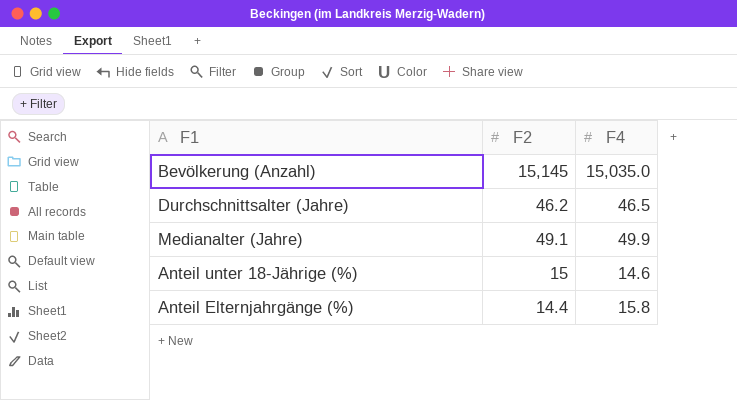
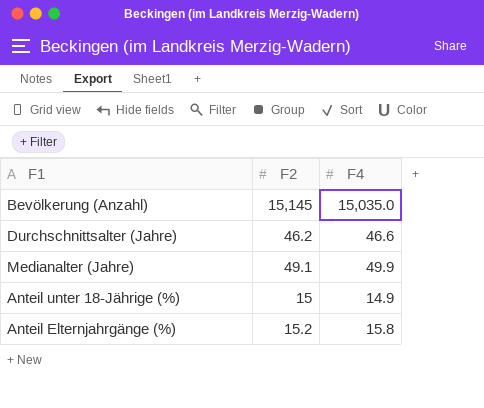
Durchschnittsalter (Jahre) | F4: 46.5 -> 46.6
Anteil unter 18-Jährige (%) | F4: 14.6 -> 14.9
Anteil Elternjahrgänge (%) | F2: 14.4 -> 15.2

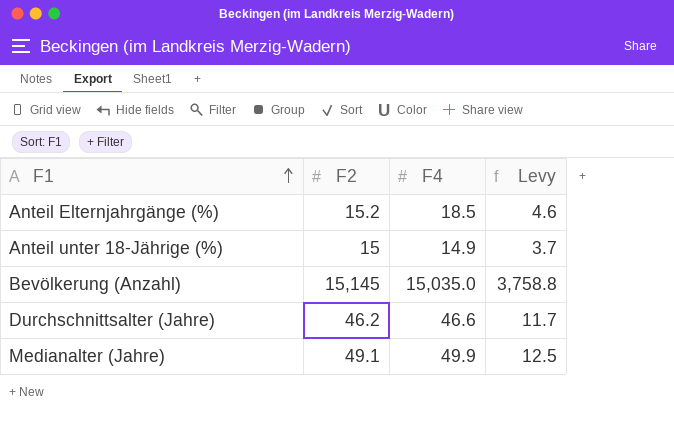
row order: none -> F1 ascending
column Levy | formula: none -> [F4] * 0.25
Anteil Elternjahrgänge (%) | F4: 15.8 -> 18.5

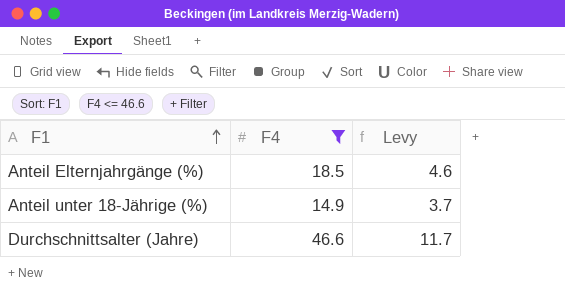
filter: none -> F4 <= 46.6
column F2 | position: 2 -> none

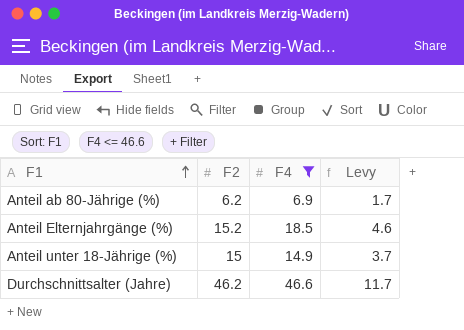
column F2 | position: none -> 2
row Anteil ab 80-Jährige (%): none -> 6.2 | 6.9 | 1.7

